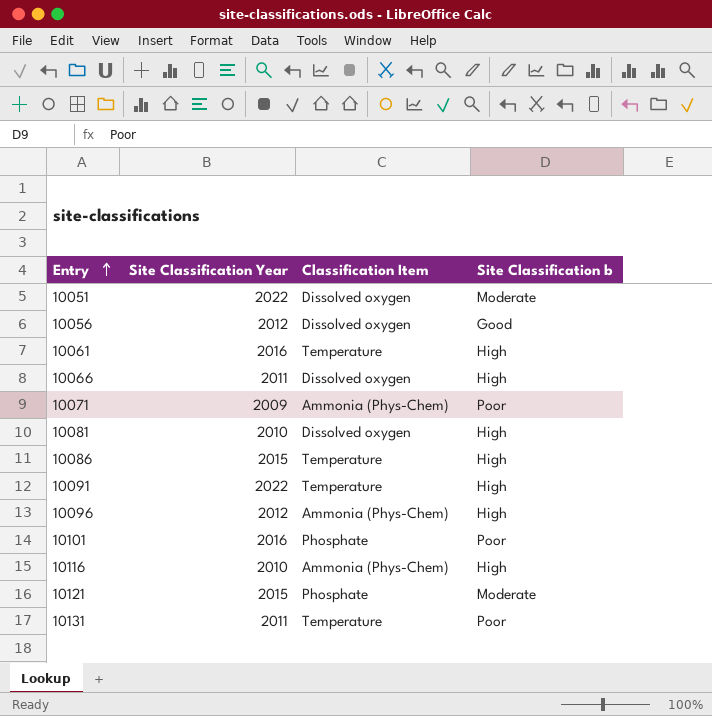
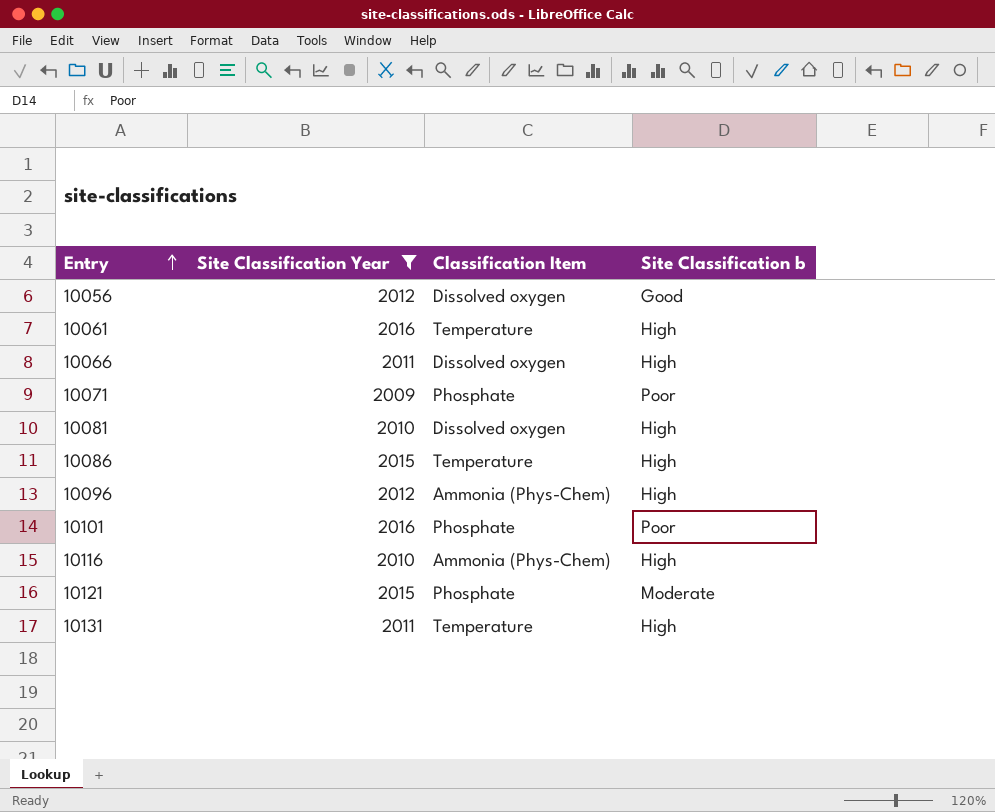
filter: none -> Site Classification Year != 2022
10071 | Classification Item: Ammonia (Phys-Chem) -> Phosphate
10131 | Site Classification b: Poor -> High

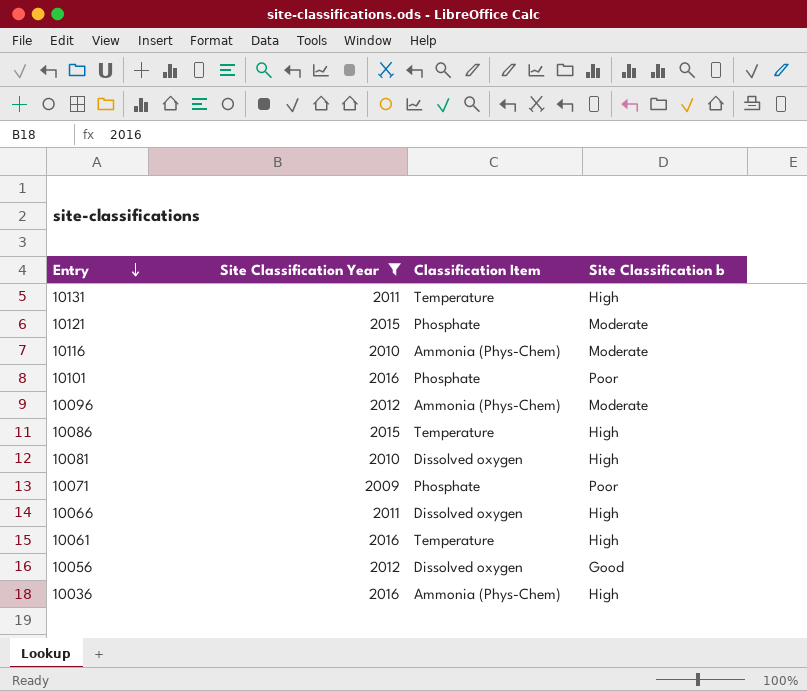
row order: Entry ascending -> Entry descending
10116 | Site Classification b: High -> Moderate
10096 | Site Classification b: High -> Moderate
row 10036: none -> 2016 | Ammonia (Phys-Chem) | High

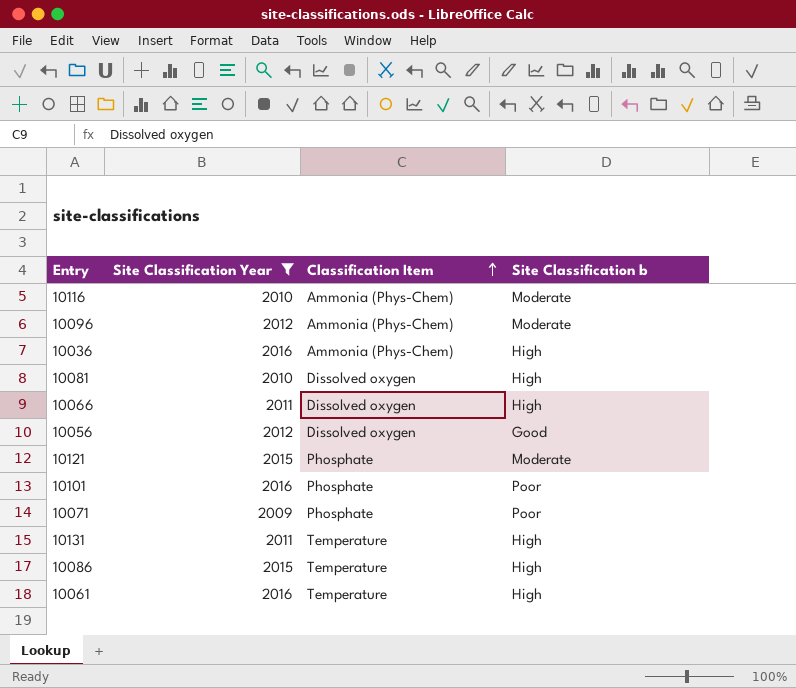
row order: Entry descending -> Classification Item ascending

